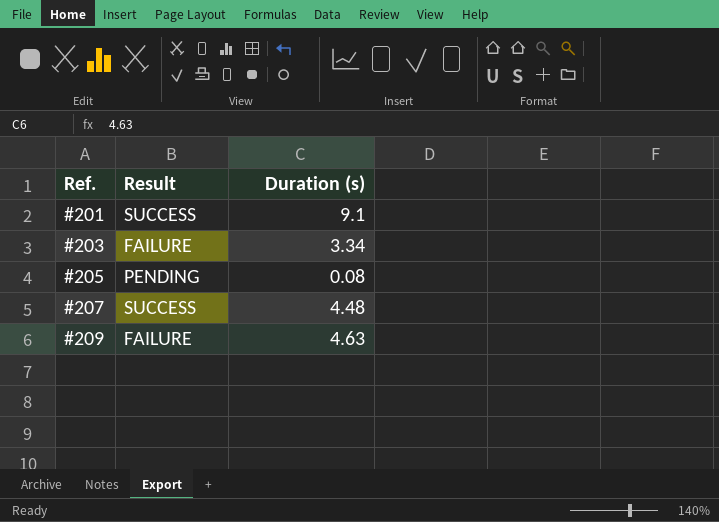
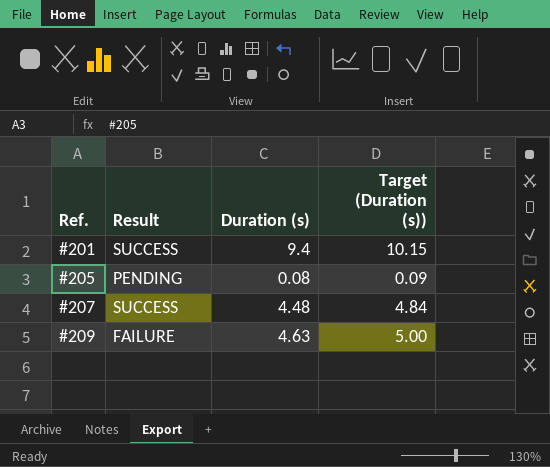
column Target (Duration (s)) | formula: none -> [Duration (s)] * 1.08
row #203: FAILURE | 3.34 -> none
#201 | Duration (s): 9.1 -> 9.4

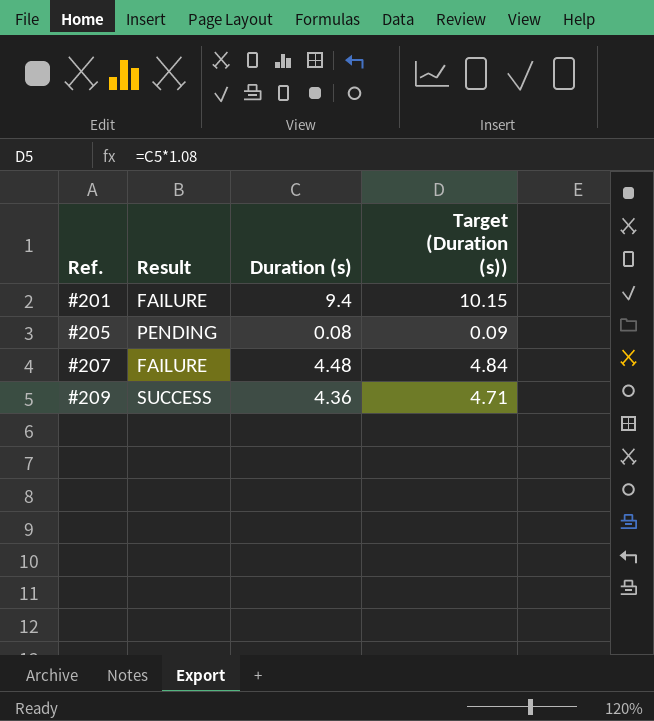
#201 | Result: SUCCESS -> FAILURE
#207 | Result: SUCCESS -> FAILURE
#209 | Result: FAILURE -> SUCCESS
#209 | Duration (s): 4.63 -> 4.36
#209 | Target (Duration (s)): 5.00 -> 4.71

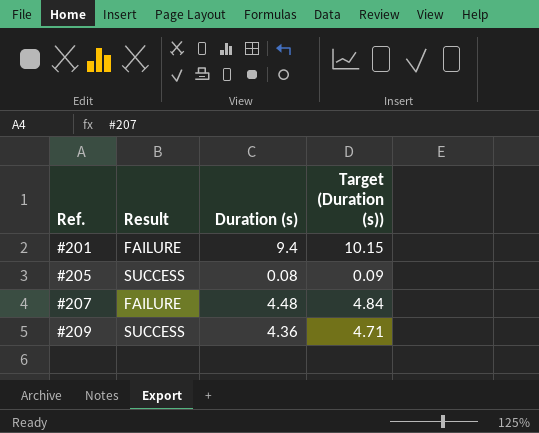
#205 | Result: PENDING -> SUCCESS

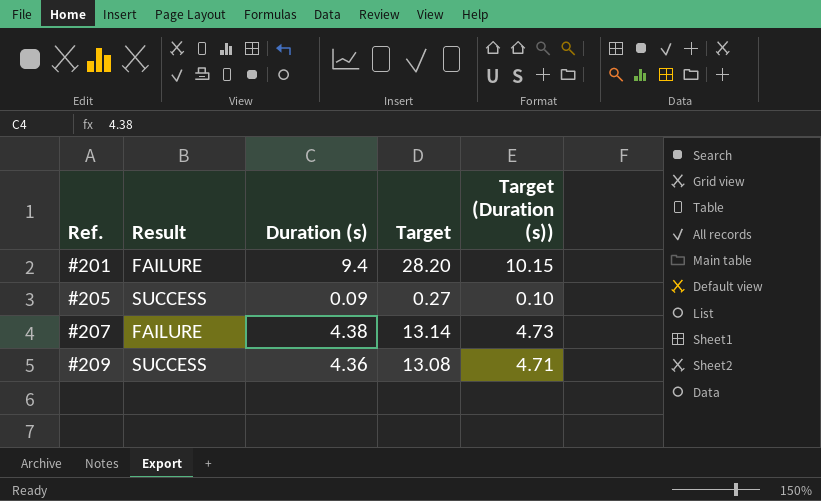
column Target | formula: none -> [Duration (s)] * 3
#205 | Duration (s): 0.08 -> 0.09
#205 | Target (Duration (s)): 0.09 -> 0.10
#207 | Duration (s): 4.48 -> 4.38
#207 | Target (Duration (s)): 4.84 -> 4.73

